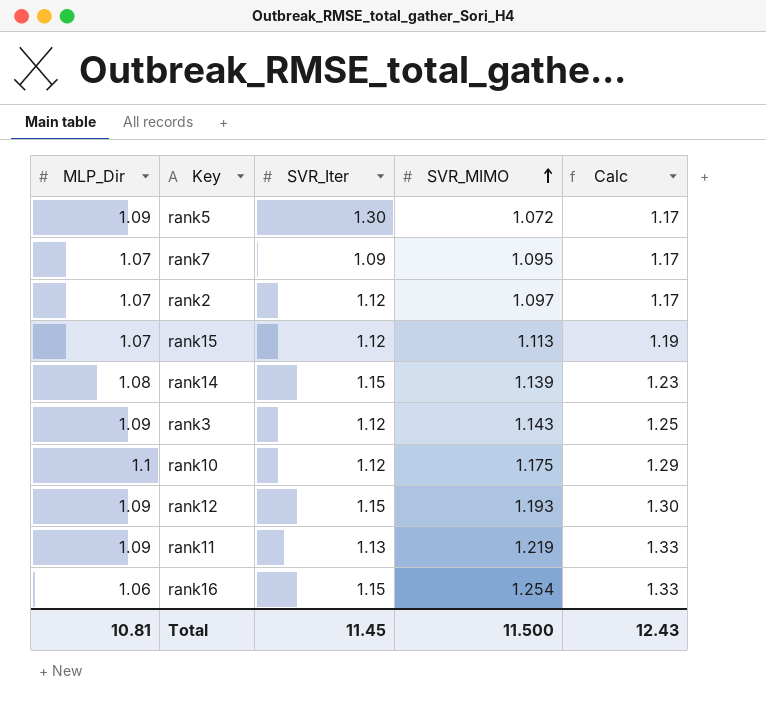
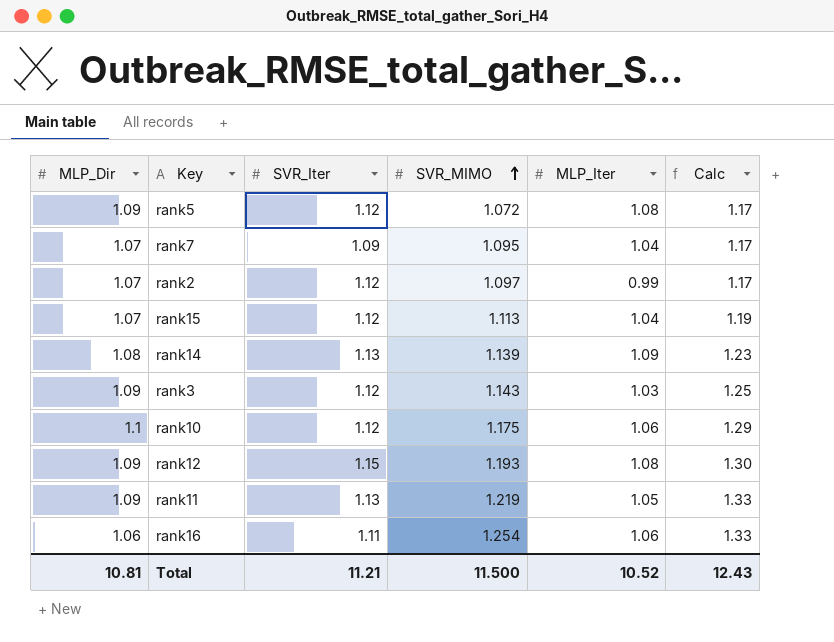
column MLP_Iter | position: none -> 5
rank5 | SVR_Iter: 1.30 -> 1.12
rank14 | SVR_Iter: 1.15 -> 1.13
rank16 | SVR_Iter: 1.15 -> 1.11
Total | SVR_Iter: 11.45 -> 11.21

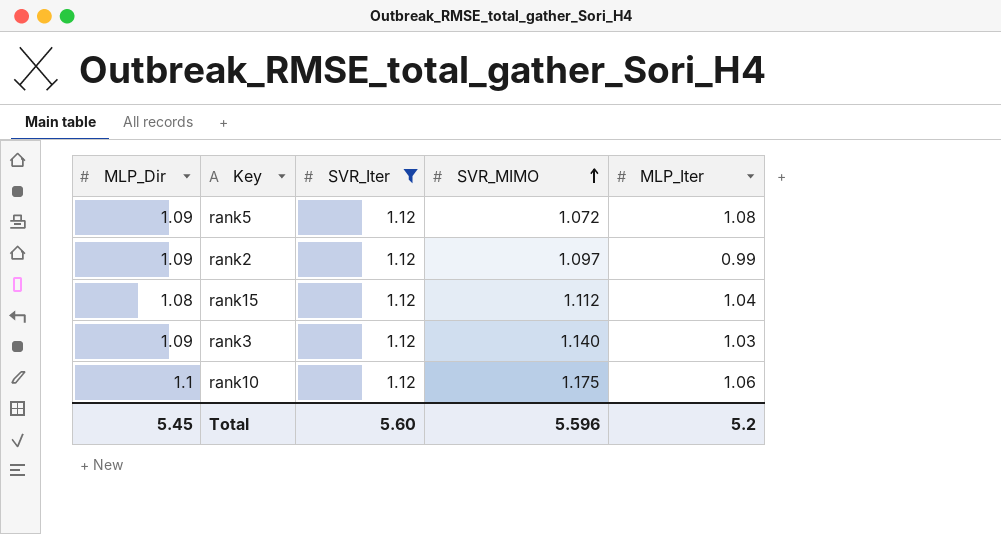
filter: none -> SVR_Iter = 1.12
column Calc | formula: [MLP_Dir] * [SVR_MIMO] -> none
rank2 | MLP_Dir: 1.07 -> 1.09
rank15 | MLP_Dir: 1.07 -> 1.08
rank15 | SVR_MIMO: 1.113 -> 1.112
rank3 | SVR_MIMO: 1.143 -> 1.140
Total | MLP_Dir: 10.81 -> 5.45
Total | SVR_Iter: 11.21 -> 5.60
Total | SVR_MIMO: 11.500 -> 5.596
Total | MLP_Iter: 10.52 -> 5.2

